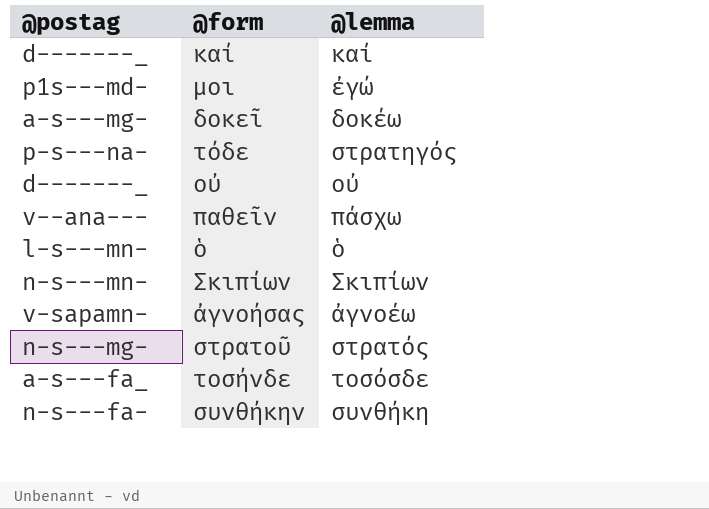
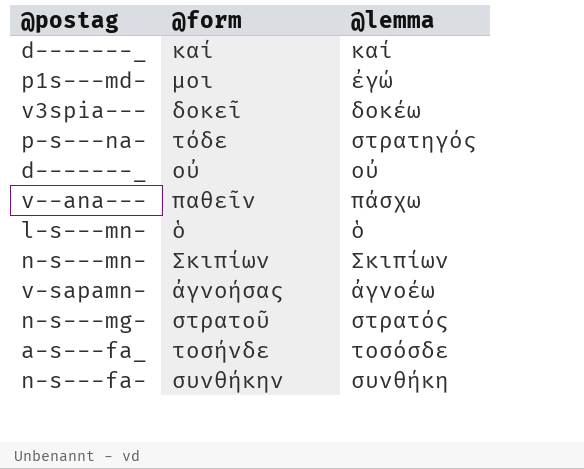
δοκεῖ | @postag: a-s---mg- -> v3spia---

